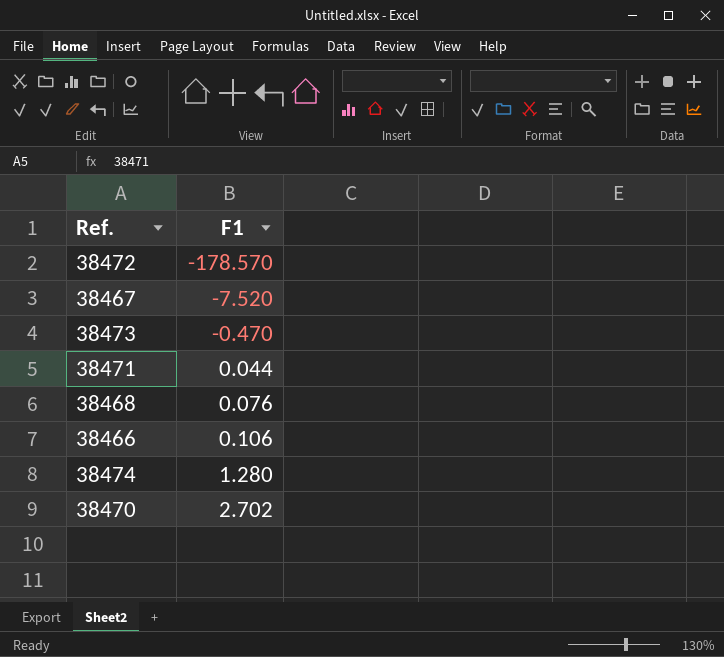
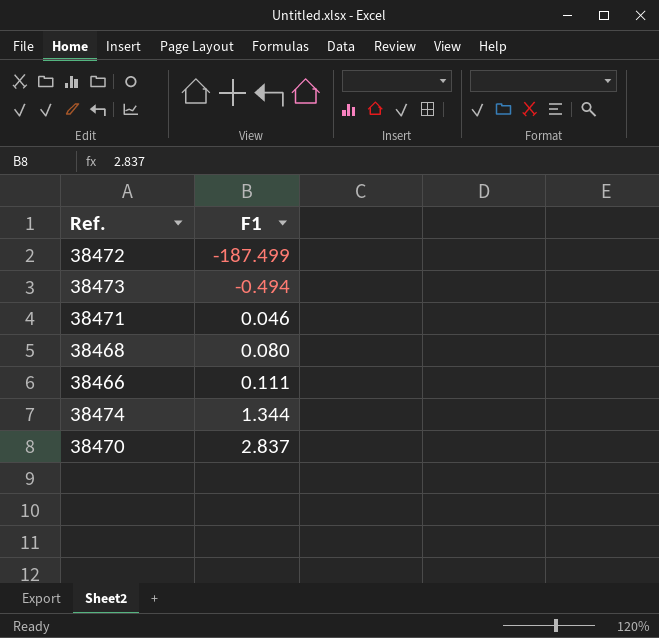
row 38467: -7.520 -> none
38472 | F1: -178.570 -> -187.499
38473 | F1: -0.470 -> -0.494
38471 | F1: 0.044 -> 0.046
38468 | F1: 0.076 -> 0.080
38466 | F1: 0.106 -> 0.111
38474 | F1: 1.280 -> 1.344
38470 | F1: 2.702 -> 2.837

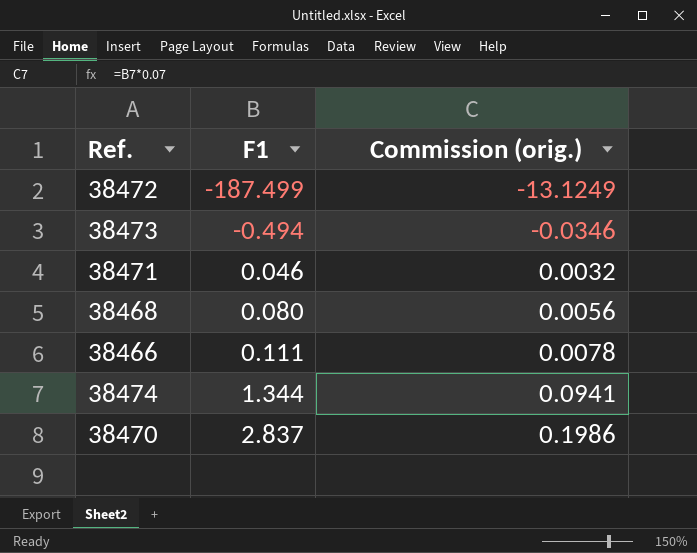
column Commission (orig.) | formula: none -> [F1] * 0.07

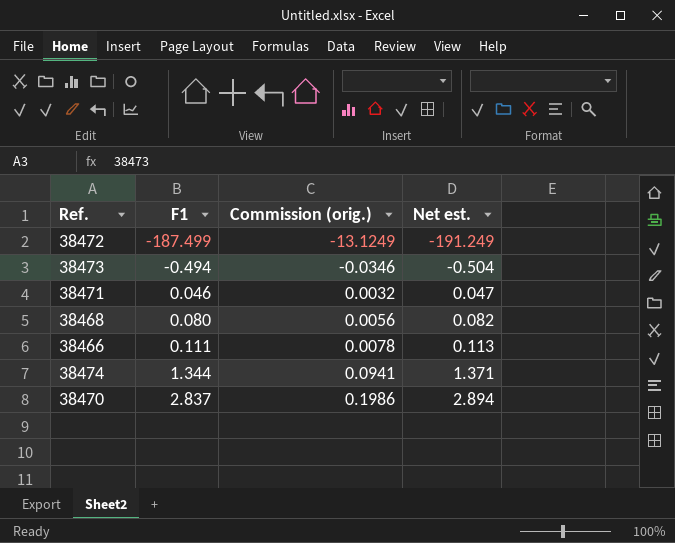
column Net est. | formula: none -> [F1] * 1.02

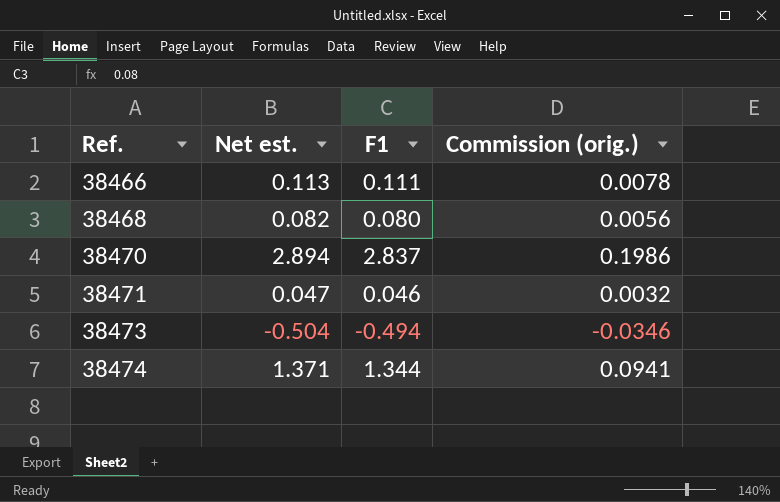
row order: F1 ascending -> Ref. ascending
column Net est. | position: 4 -> 2
row 38472: -187.499 | -13.1249 | -191.249 -> none

